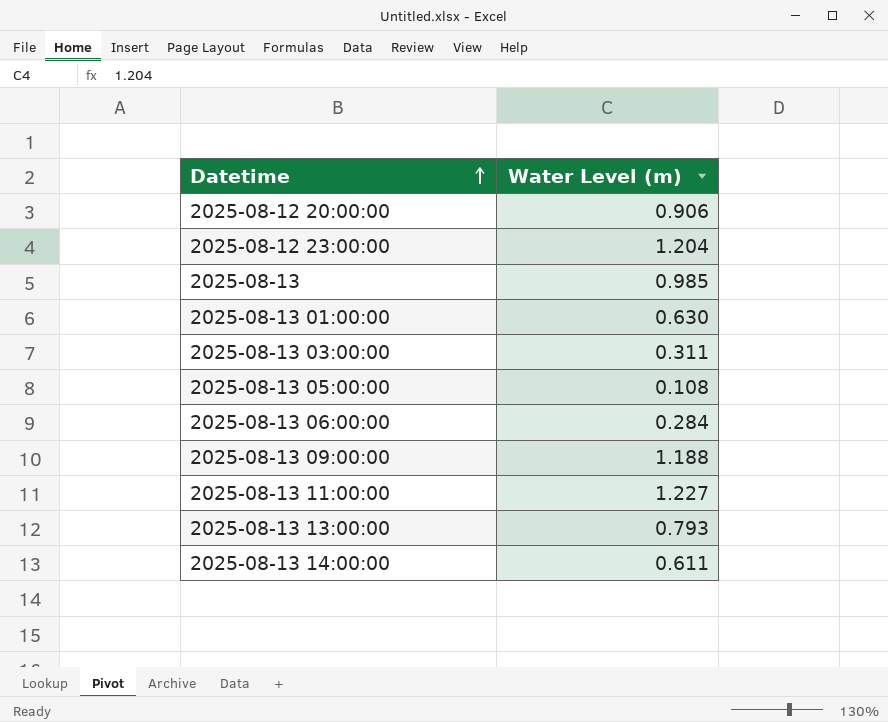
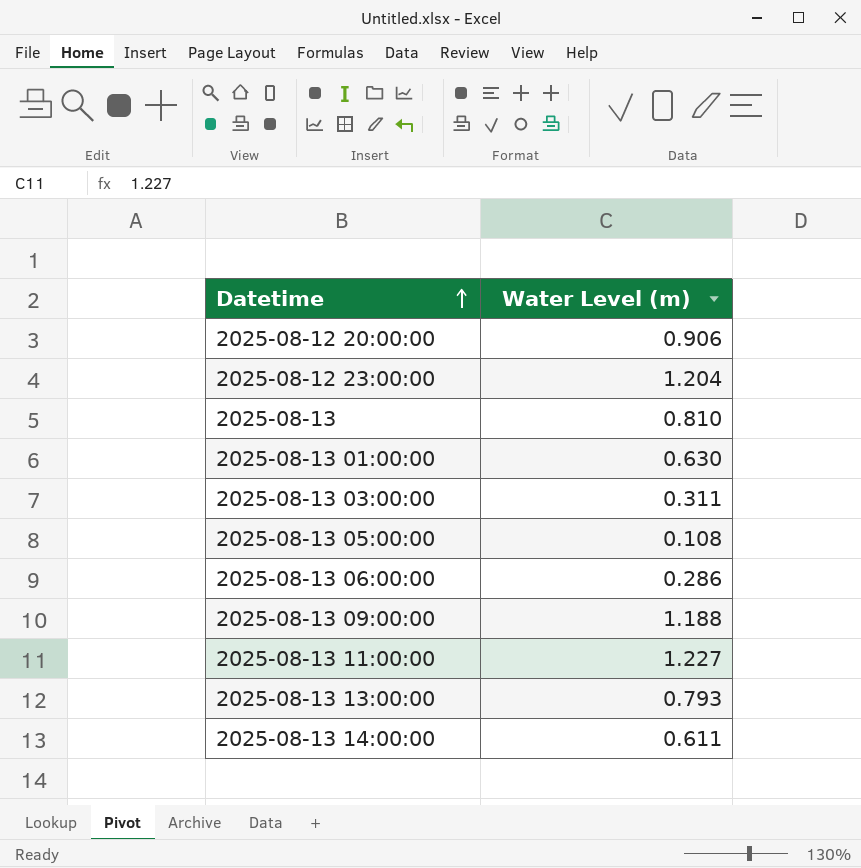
2025-08-13 | Water Level (m): 0.985 -> 0.810
2025-08-13 06:00:00 | Water Level (m): 0.284 -> 0.286

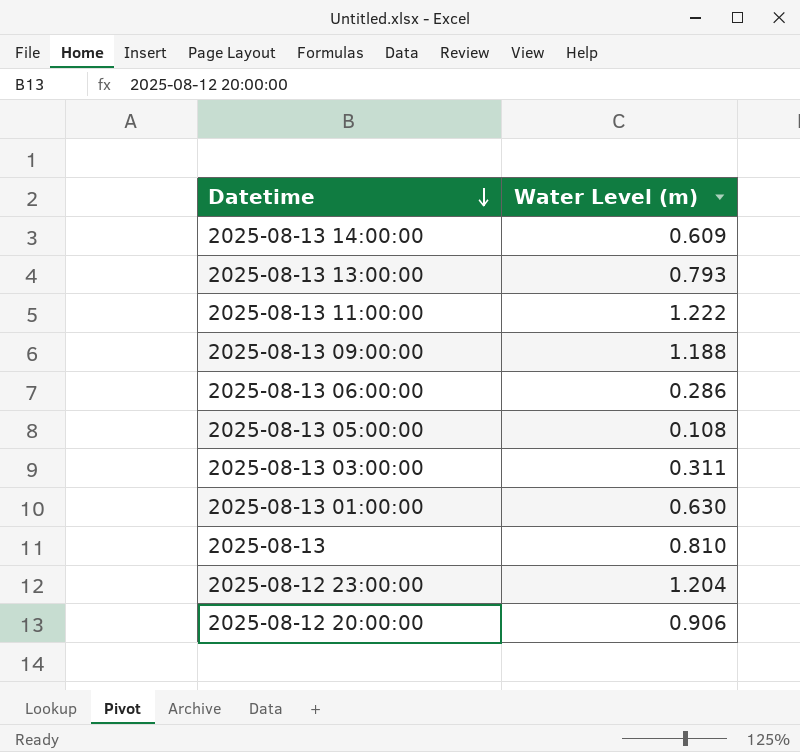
row order: Datetime ascending -> Datetime descending
2025-08-13 14:00:00 | Water Level (m): 0.611 -> 0.609
2025-08-13 11:00:00 | Water Level (m): 1.227 -> 1.222

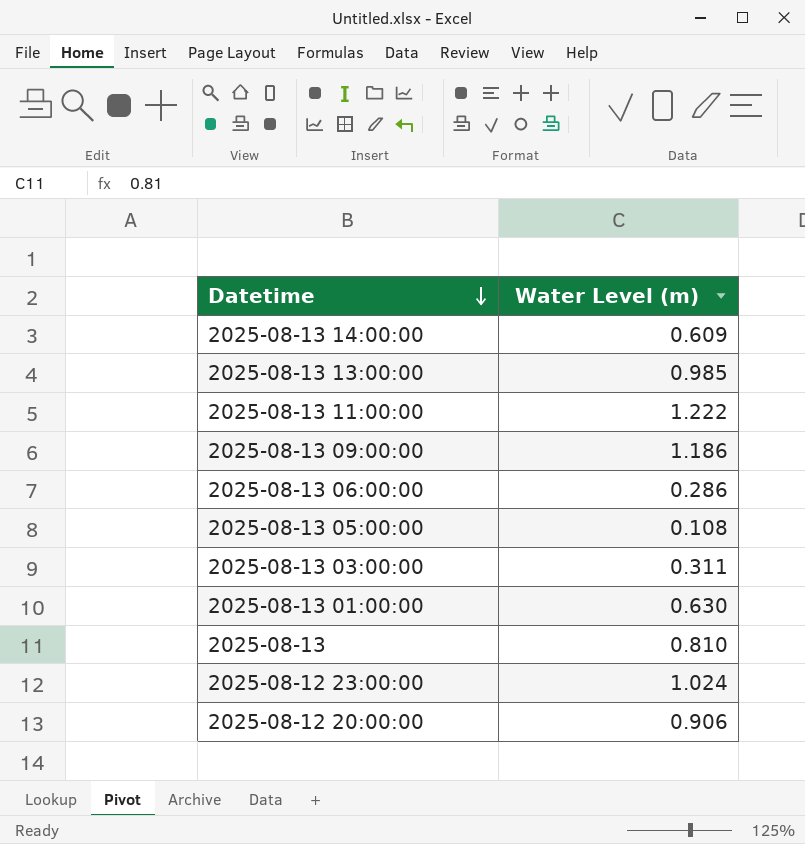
2025-08-13 13:00:00 | Water Level (m): 0.793 -> 0.985
2025-08-13 09:00:00 | Water Level (m): 1.188 -> 1.186
2025-08-12 23:00:00 | Water Level (m): 1.204 -> 1.024

